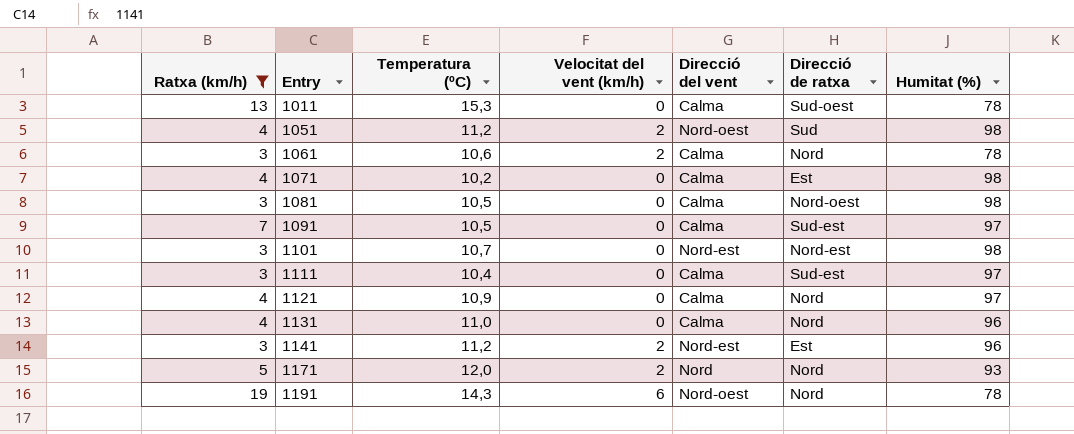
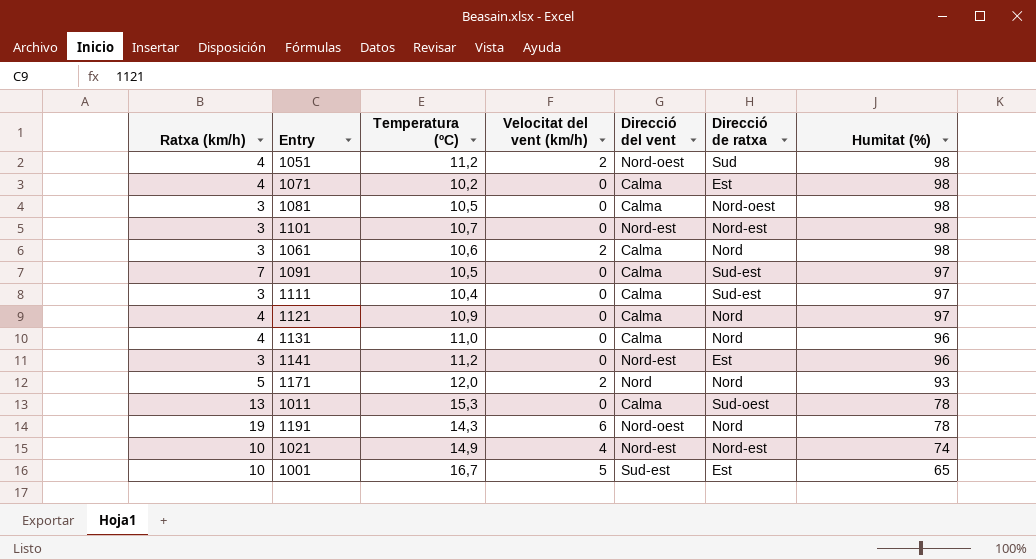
filter: Ratxa (km/h) != 10 -> none
row order: Entry ascending -> Humitat (%) descending
1061 | Humitat (%): 78 -> 98
1141 | Velocitat del vent (km/h): 2 -> 0

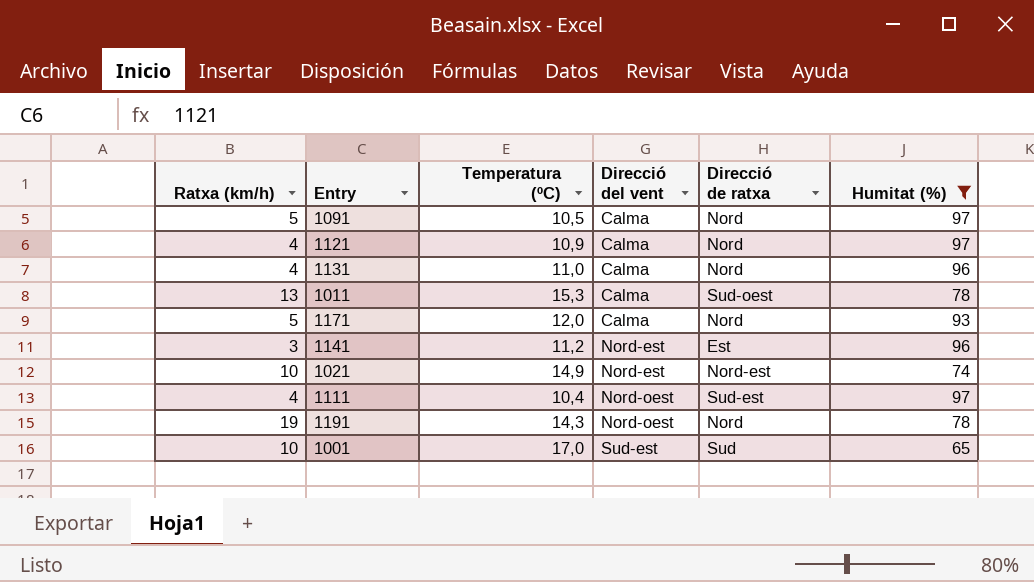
filter: none -> Humitat (%) != 98
row order: Humitat (%) descending -> Direcció del vent ascending
column Velocitat del vent (km/h) | position: 4 -> none
1091 | Ratxa (km/h): 7 -> 5
1091 | Direcció de ratxa: Sud-est -> Nord
1171 | Direcció del vent: Nord -> Calma
1111 | Ratxa (km/h): 3 -> 4
1111 | Direcció del vent: Calma -> Nord-oest
1001 | Temperatura (ºC): 16,7 -> 17,0
1001 | Direcció de ratxa: Est -> Sud

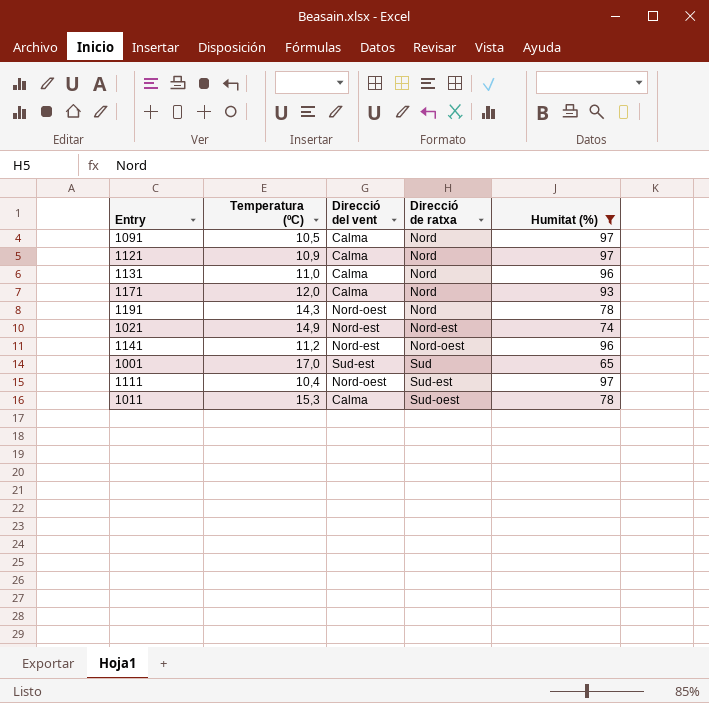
row order: Direcció del vent ascending -> Direcció de ratxa ascending
column Ratxa (km/h) | position: 1 -> none
1141 | Direcció de ratxa: Est -> Nord-oest

